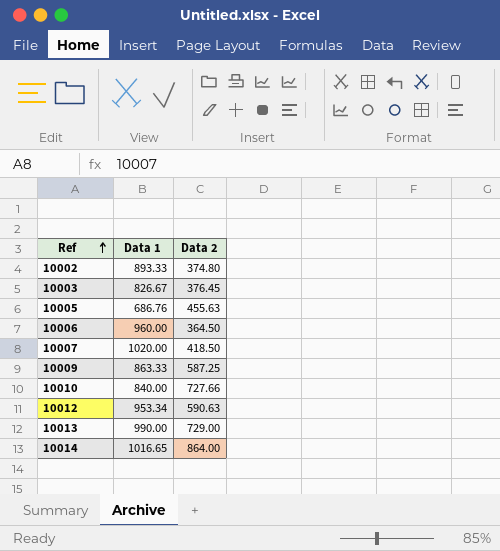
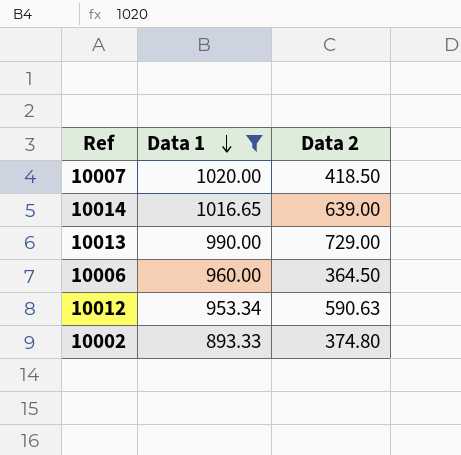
filter: none -> Data 1 >= 893.33
row order: Ref ascending -> Data 1 descending
10014 | Data 2: 864.00 -> 639.00

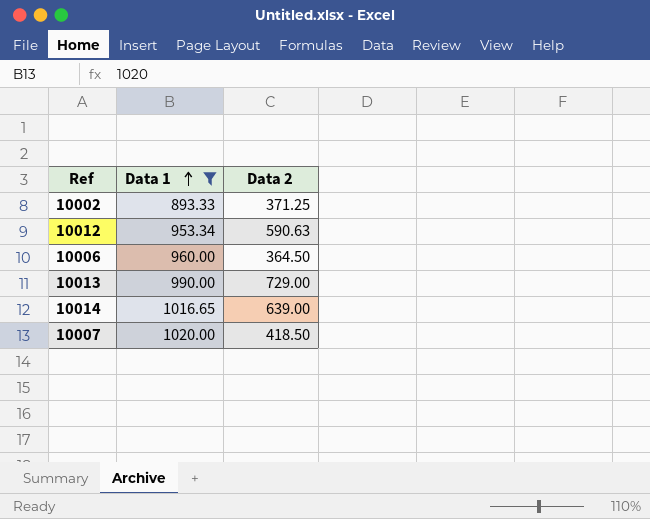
row order: Data 1 descending -> Data 1 ascending
10002 | Data 2: 374.80 -> 371.25

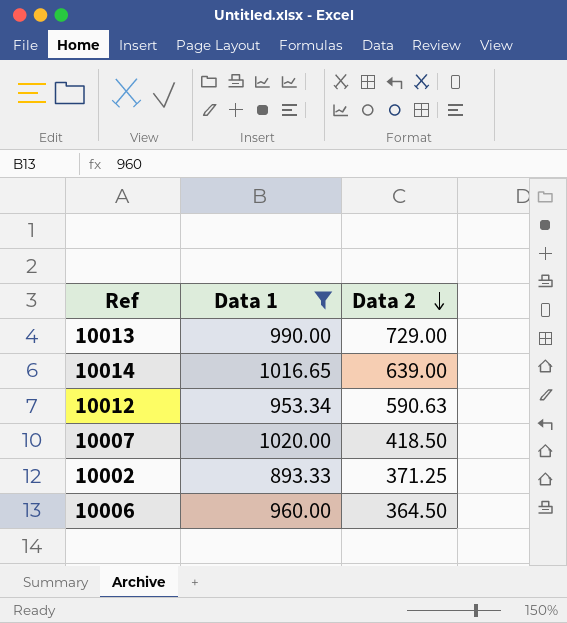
row order: Data 1 ascending -> Data 2 descending

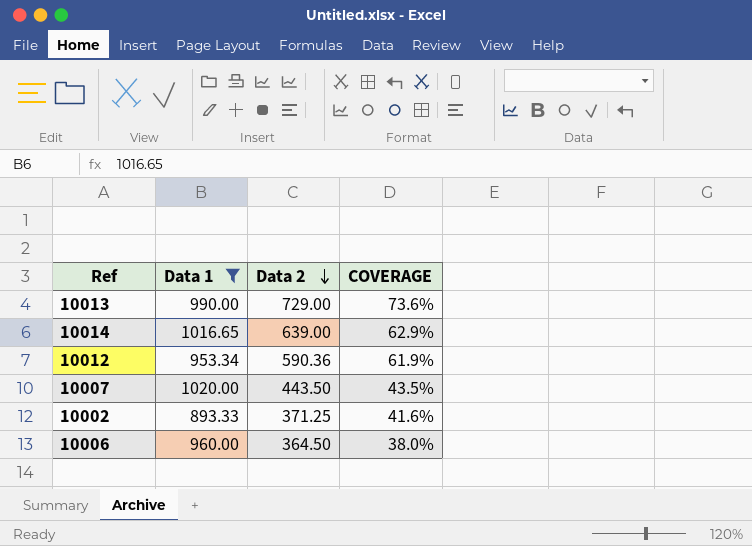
column COVERAGE | formula: none -> [Data 2] / [Data 1]
10012 | Data 2: 590.63 -> 590.36
10007 | Data 2: 418.50 -> 443.50

